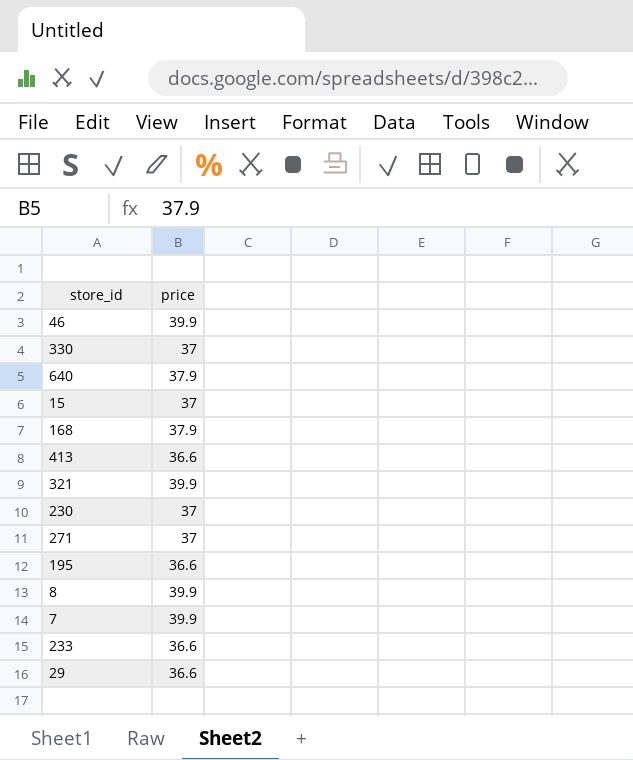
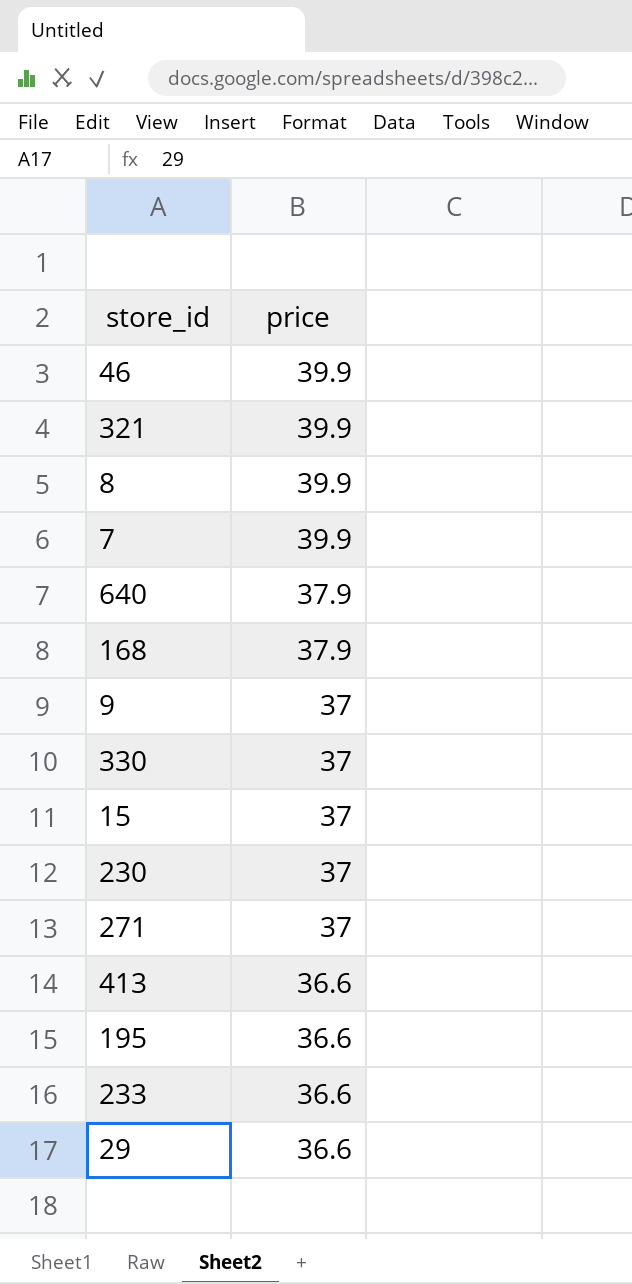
row order: none -> price descending
row 9: none -> 37

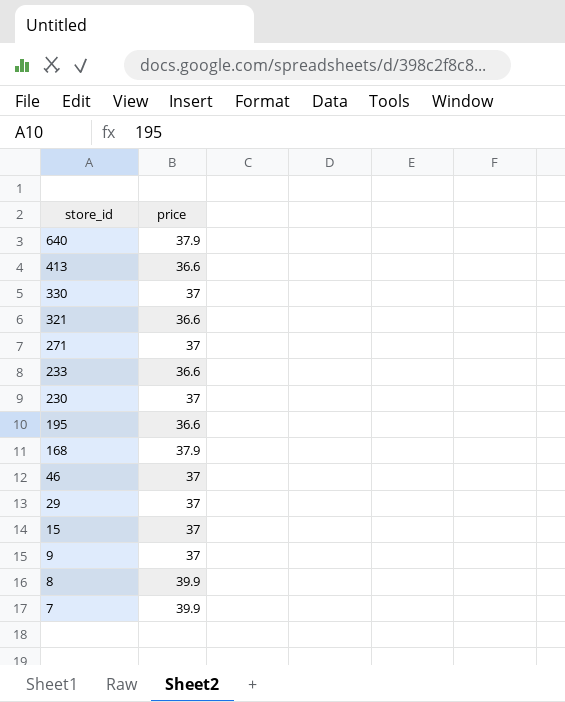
row order: price descending -> store_id descending
321 | price: 39.9 -> 36.6
46 | price: 39.9 -> 37
29 | price: 36.6 -> 37

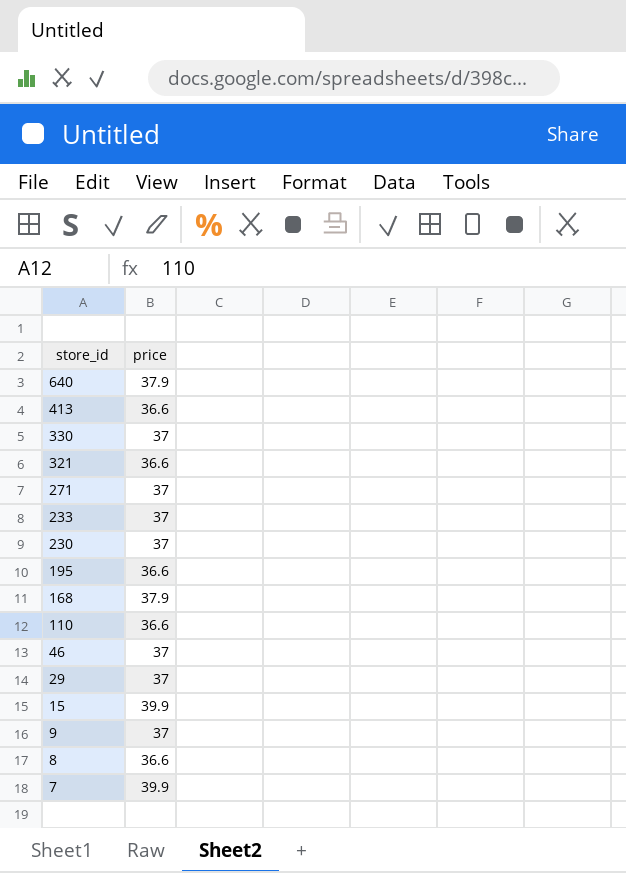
233 | price: 36.6 -> 37
row 110: none -> 36.6
15 | price: 37 -> 39.9
8 | price: 39.9 -> 36.6

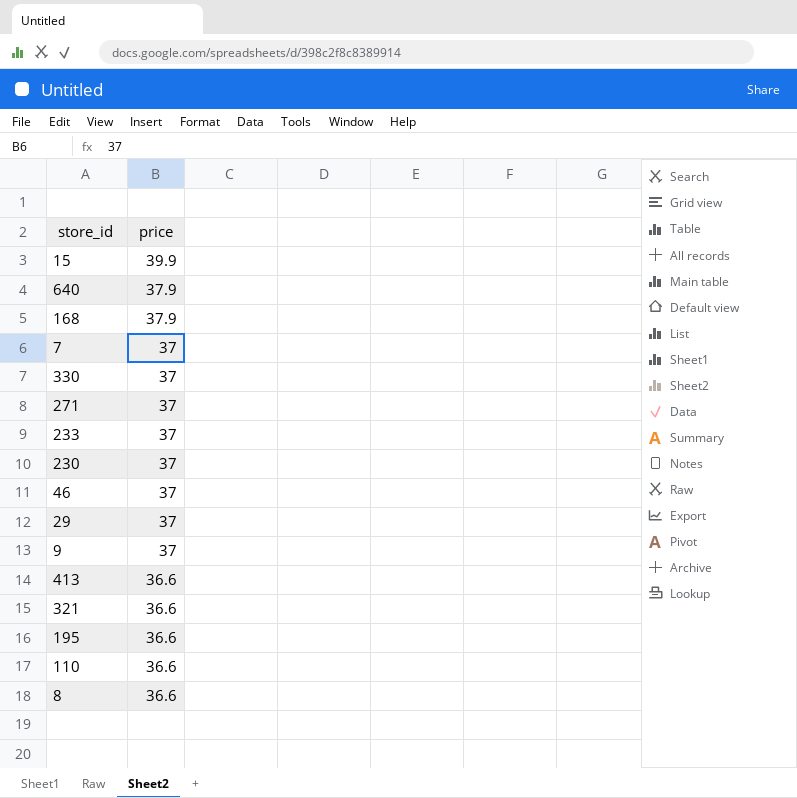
row order: store_id descending -> price descending
7 | price: 39.9 -> 37

